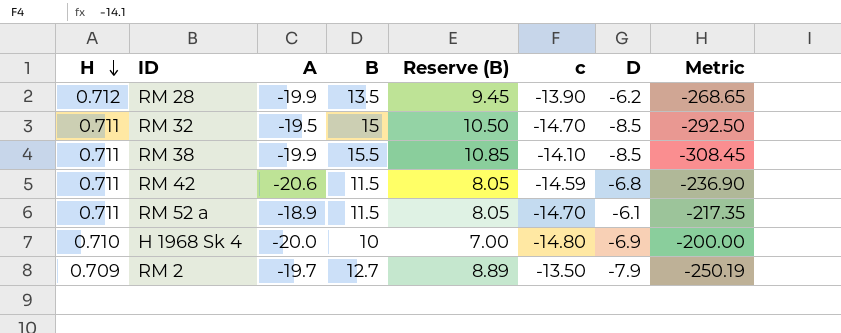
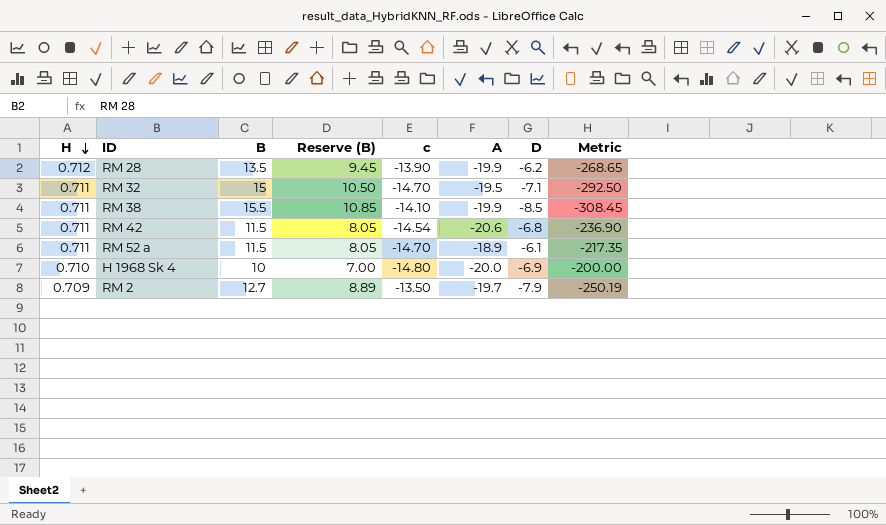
column A | position: 3 -> 6
RM 32 | D: -8.5 -> -7.1
RM 42 | c: -14.59 -> -14.54

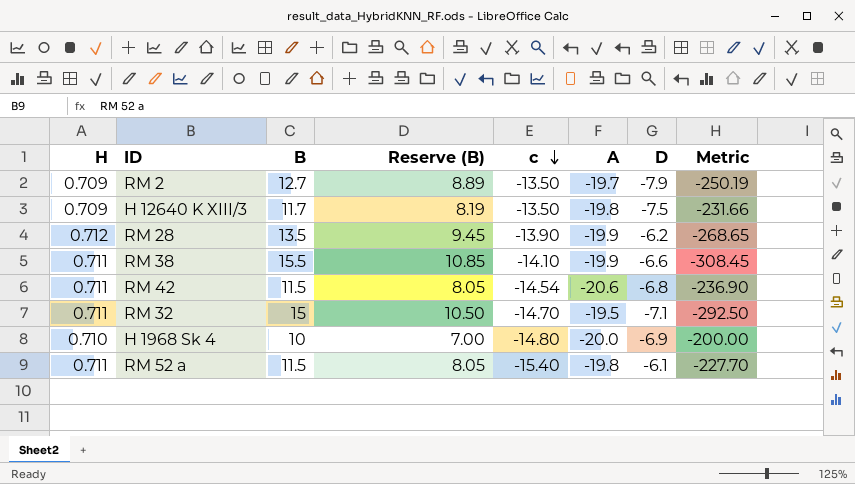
row order: H descending -> c descending
row H 12640 K XIII/3: none -> 0.709 | 11.7 | 8.19 | -13.50 | -19.8 | -7.5 | -231.66
RM 38 | D: -8.5 -> -6.6
RM 52 a | c: -14.70 -> -15.40
RM 52 a | A: -18.9 -> -19.8
RM 52 a | Metric: -217.35 -> -227.70

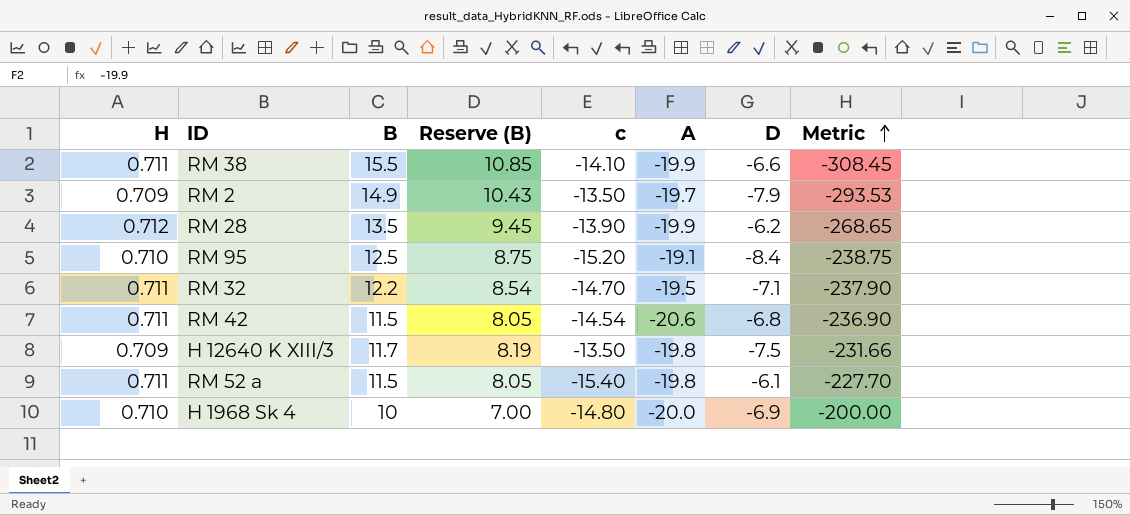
row order: c descending -> Metric ascending
RM 2 | B: 12.7 -> 14.9
RM 2 | Reserve (B): 8.89 -> 10.43
RM 2 | Metric: -250.19 -> -293.53
row RM 95: none -> 0.710 | 12.5 | 8.75 | -15.20 | -19.1 | -8.4 | -238.75
RM 32 | B: 15 -> 12.2
RM 32 | Reserve (B): 10.50 -> 8.54
RM 32 | Metric: -292.50 -> -237.90

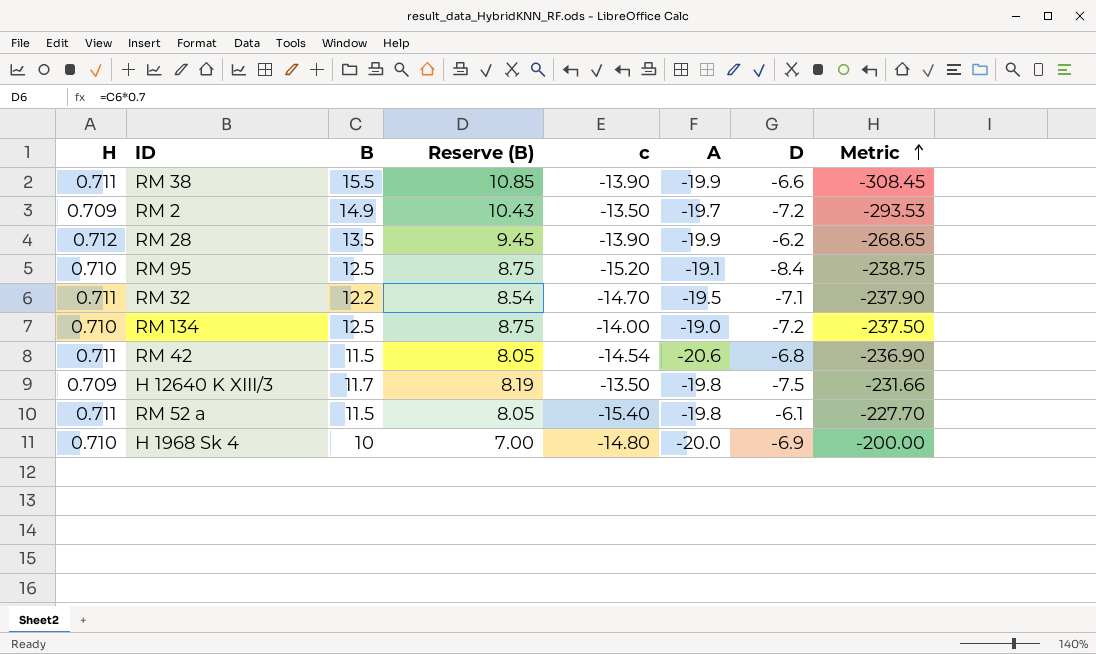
RM 38 | c: -14.10 -> -13.90
RM 2 | D: -7.9 -> -7.2
row RM 134: none -> 0.710 | 12.5 | 8.75 | -14.00 | -19.0 | -7.2 | -237.50

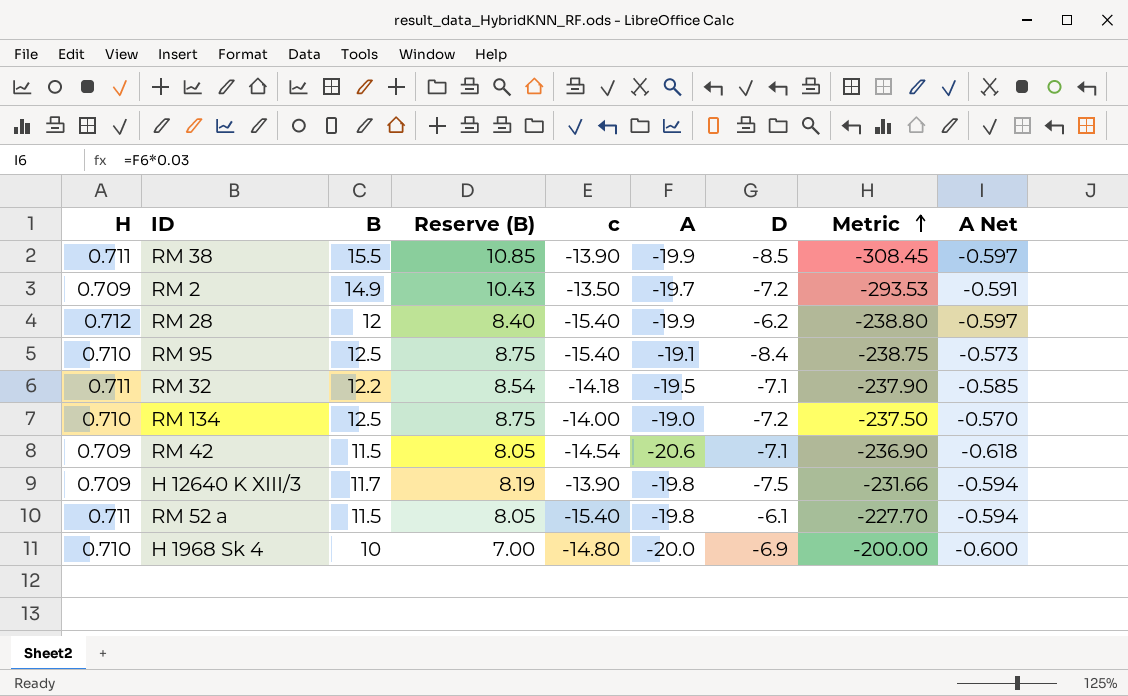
column A Net | formula: none -> [A] * 0.03
RM 38 | D: -6.6 -> -8.5
RM 28 | B: 13.5 -> 12
RM 28 | Reserve (B): 9.45 -> 8.40
RM 28 | c: -13.90 -> -15.40
RM 28 | Metric: -268.65 -> -238.80
RM 95 | c: -15.20 -> -15.40
RM 32 | c: -14.70 -> -14.18
RM 42 | H: 0.711 -> 0.709
RM 42 | D: -6.8 -> -7.1
H 12640 K XIII/3 | c: -13.50 -> -13.90

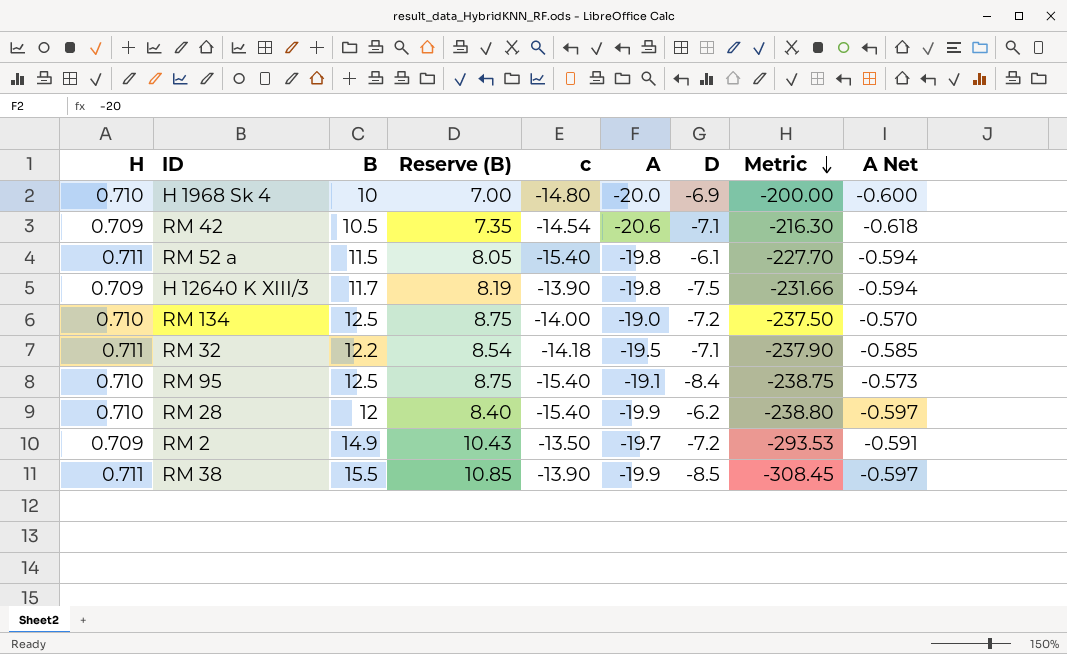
row order: Metric ascending -> Metric descending
RM 42 | B: 11.5 -> 10.5
RM 42 | Reserve (B): 8.05 -> 7.35
RM 42 | Metric: -236.90 -> -216.30
RM 28 | H: 0.712 -> 0.710

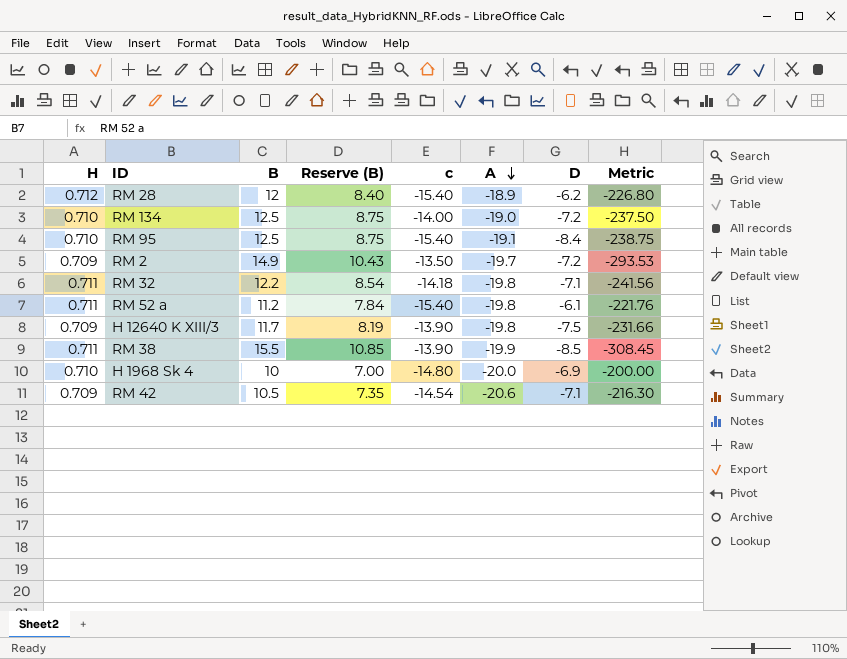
row order: Metric descending -> A descending
column A Net | formula: [A] * 0.03 -> none
RM 28 | H: 0.710 -> 0.712
RM 28 | A: -19.9 -> -18.9
RM 28 | Metric: -238.80 -> -226.80
RM 32 | A: -19.5 -> -19.8
RM 32 | Metric: -237.90 -> -241.56
RM 52 a | B: 11.5 -> 11.2
RM 52 a | Reserve (B): 8.05 -> 7.84
RM 52 a | Metric: -227.70 -> -221.76

